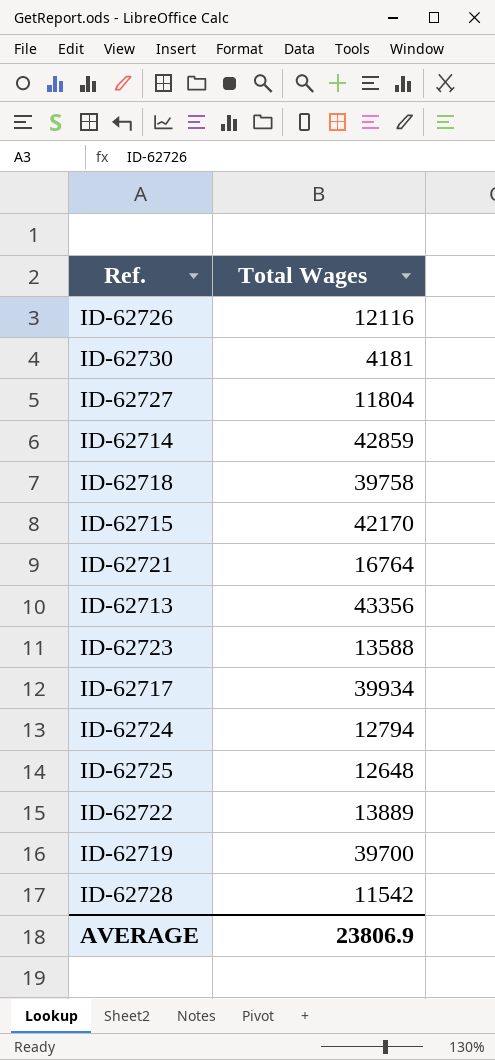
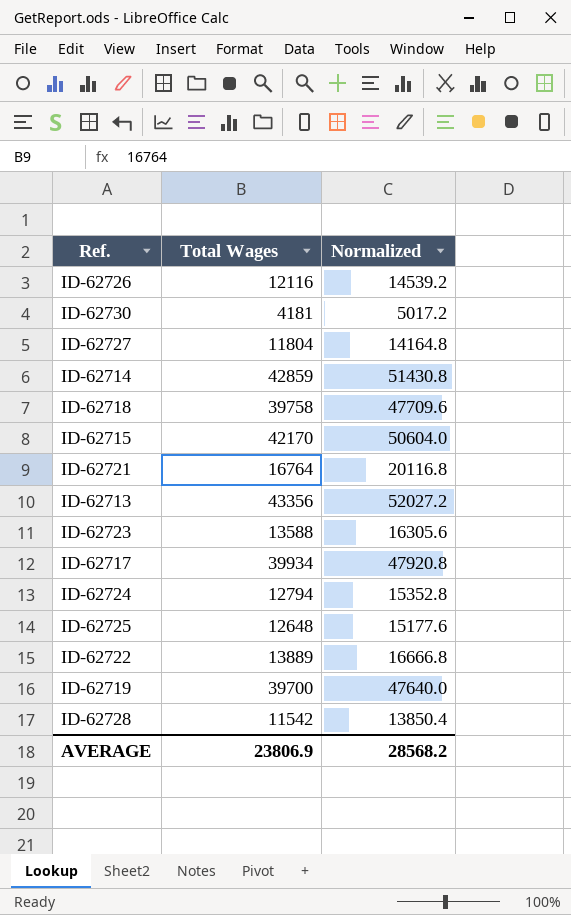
column Normalized | formula: none -> [Total Wages] * 1.2

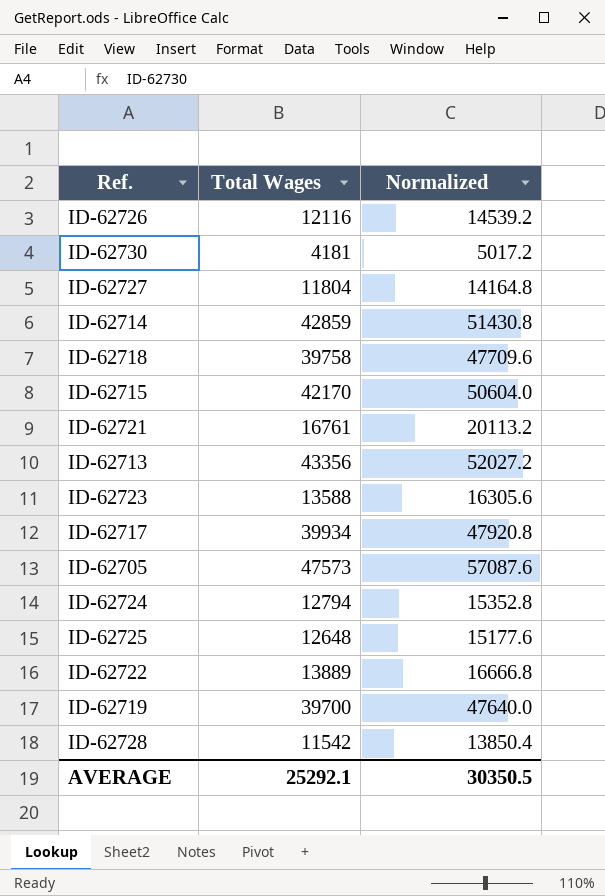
ID-62721 | Total Wages: 16764 -> 16761
ID-62721 | Normalized: 20116.8 -> 20113.2
row ID-62705: none -> 47573 | 57087.6
AVERAGE | Total Wages: 23806.9 -> 25292.1
AVERAGE | Normalized: 28568.2 -> 30350.5

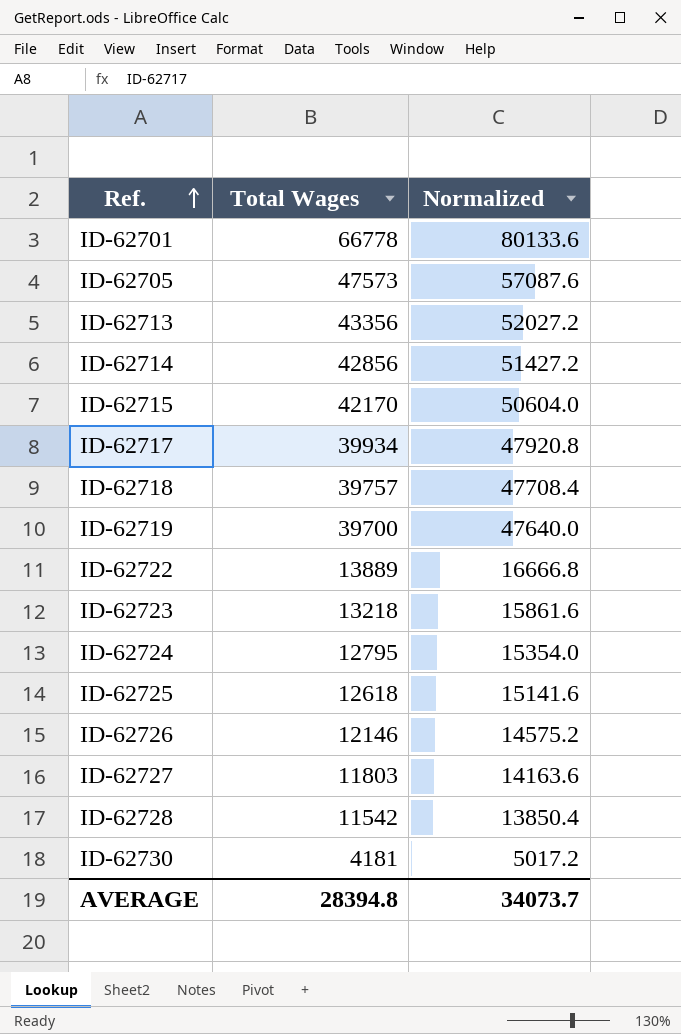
row order: none -> Ref. ascending
row ID-62721: 16761 | 20113.2 -> none
row ID-62701: none -> 66778 | 80133.6
ID-62714 | Total Wages: 42859 -> 42856
ID-62714 | Normalized: 51430.8 -> 51427.2
ID-62718 | Total Wages: 39758 -> 39757
ID-62718 | Normalized: 47709.6 -> 47708.4
ID-62723 | Total Wages: 13588 -> 13218
ID-62723 | Normalized: 16305.6 -> 15861.6
ID-62724 | Total Wages: 12794 -> 12795
ID-62724 | Normalized: 15352.8 -> 15354.0
ID-62725 | Total Wages: 12648 -> 12618
ID-62725 | Normalized: 15177.6 -> 15141.6
ID-62726 | Total Wages: 12116 -> 12146
ID-62726 | Normalized: 14539.2 -> 14575.2
ID-62727 | Total Wages: 11804 -> 11803
ID-62727 | Normalized: 14164.8 -> 14163.6
AVERAGE | Total Wages: 25292.1 -> 28394.8
AVERAGE | Normalized: 30350.5 -> 34073.7

